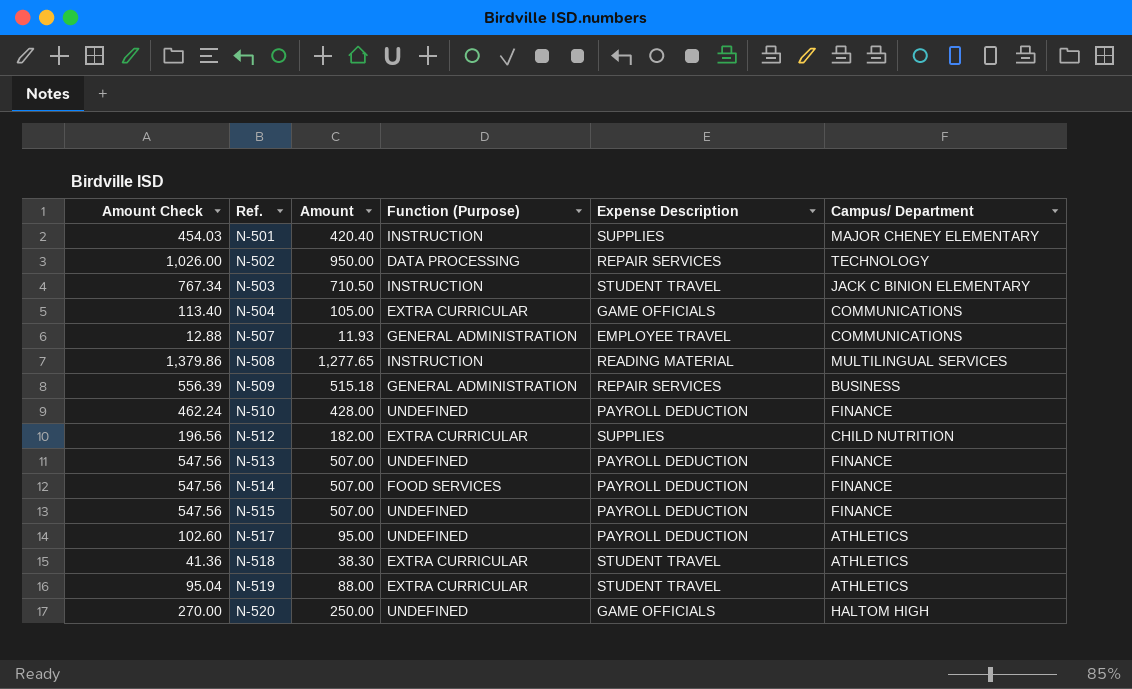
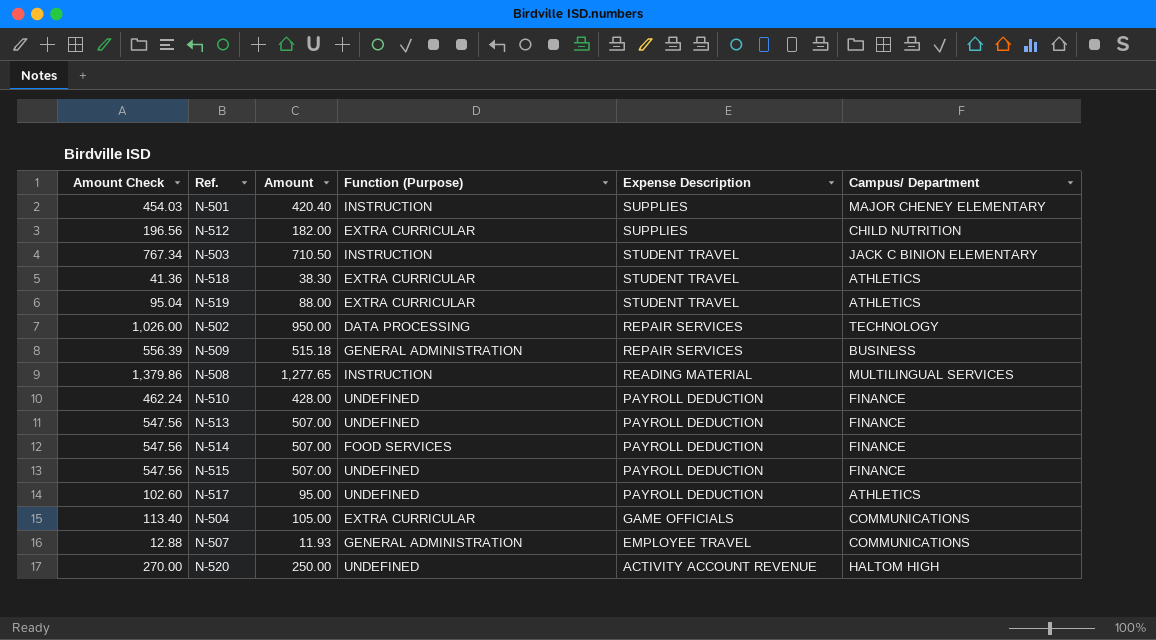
row order: Ref. ascending -> Expense Description descending
N-520 | Expense Description: GAME OFFICIALS -> ACTIVITY ACCOUNT REVENUE

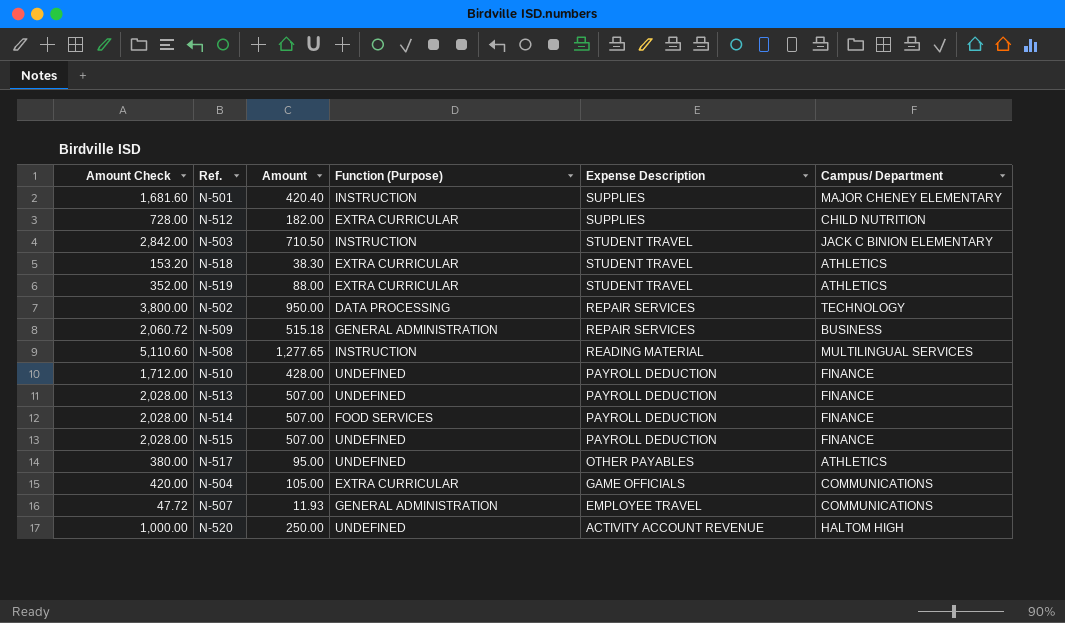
column Amount Check | formula: [Amount] * 1.08 -> [Amount] * 4
N-517 | Expense Description: PAYROLL DEDUCTION -> OTHER PAYABLES

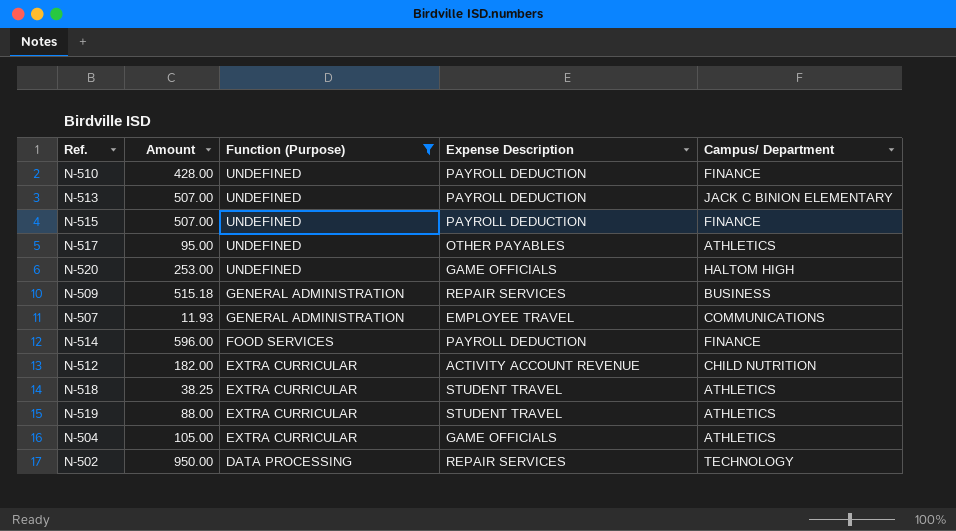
filter: none -> Function (Purpose) != INSTRUCTION
row order: Expense Description descending -> Function (Purpose) descending
column Amount Check | formula: [Amount] * 4 -> none
N-513 | Campus/ Department: FINANCE -> JACK C BINION ELEMENTARY
N-520 | Amount: 250.00 -> 253.00
N-520 | Expense Description: ACTIVITY ACCOUNT REVENUE -> GAME OFFICIALS
N-514 | Amount: 507.00 -> 596.00
N-512 | Expense Description: SUPPLIES -> ACTIVITY ACCOUNT REVENUE
N-518 | Amount: 38.30 -> 38.25
N-504 | Campus/ Department: COMMUNICATIONS -> ATHLETICS

